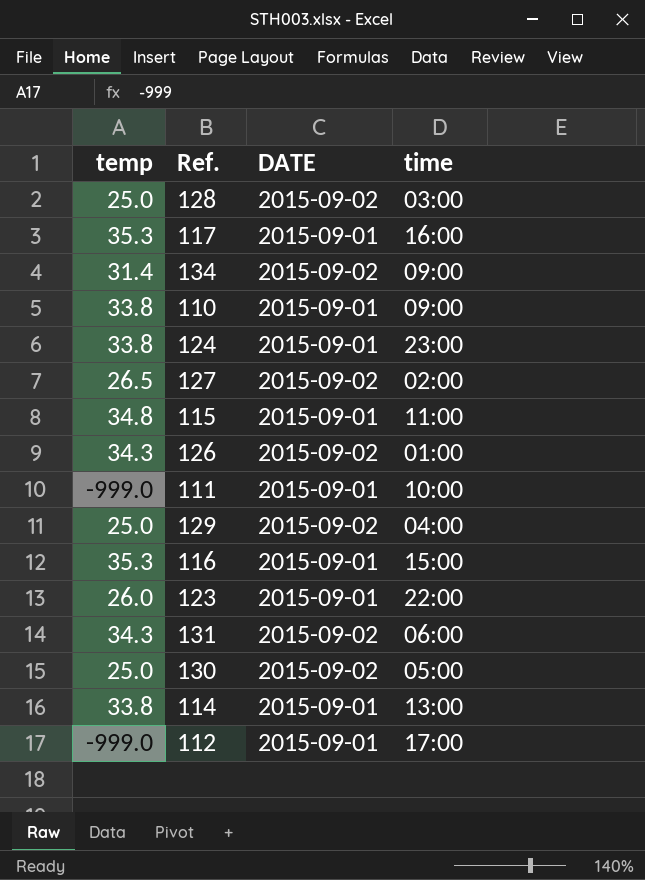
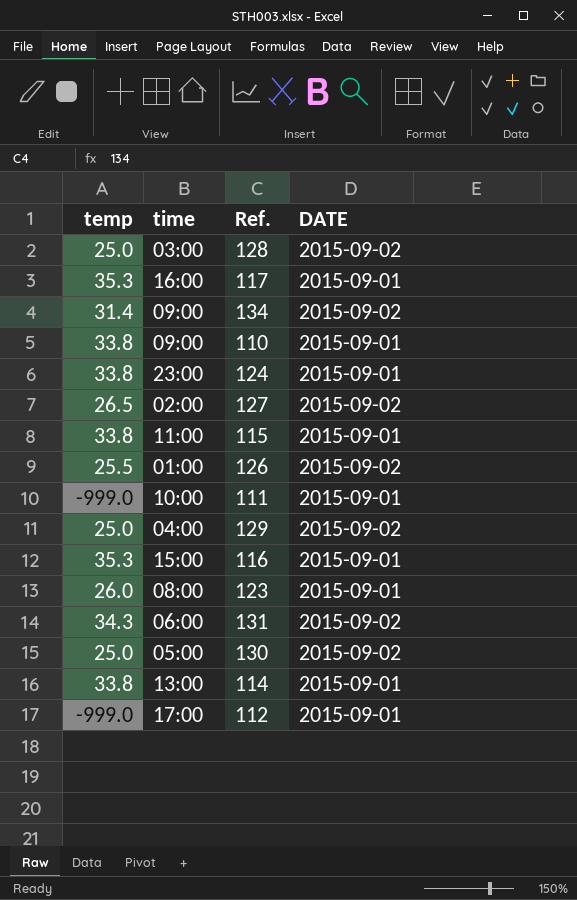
column time | position: 4 -> 2
115 | temp: 34.8 -> 33.8
126 | temp: 34.3 -> 25.5
123 | time: 22:00 -> 08:00

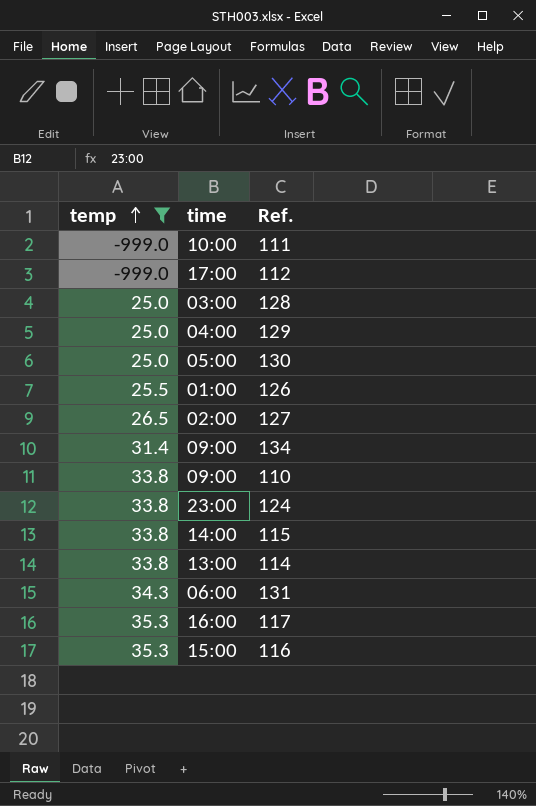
filter: none -> temp != 26.0
row order: none -> temp ascending
column DATE | position: 4 -> none
115 | time: 11:00 -> 14:00

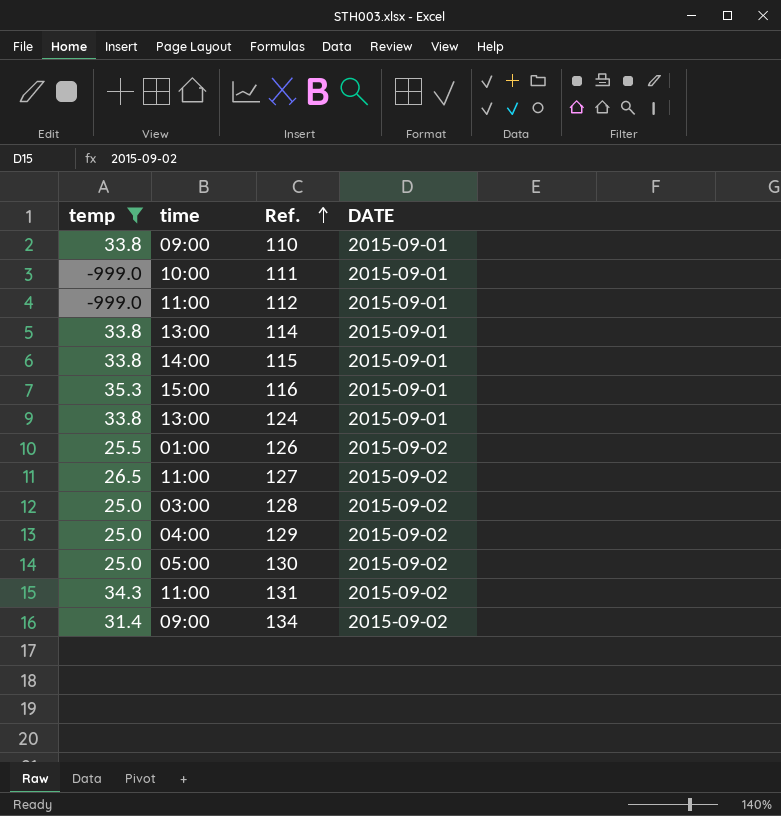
row order: temp ascending -> Ref. ascending
column DATE | position: none -> 4
row 117: 35.3 | 16:00 -> none
112 | time: 17:00 -> 11:00
124 | time: 23:00 -> 13:00
127 | time: 02:00 -> 11:00
131 | time: 06:00 -> 11:00

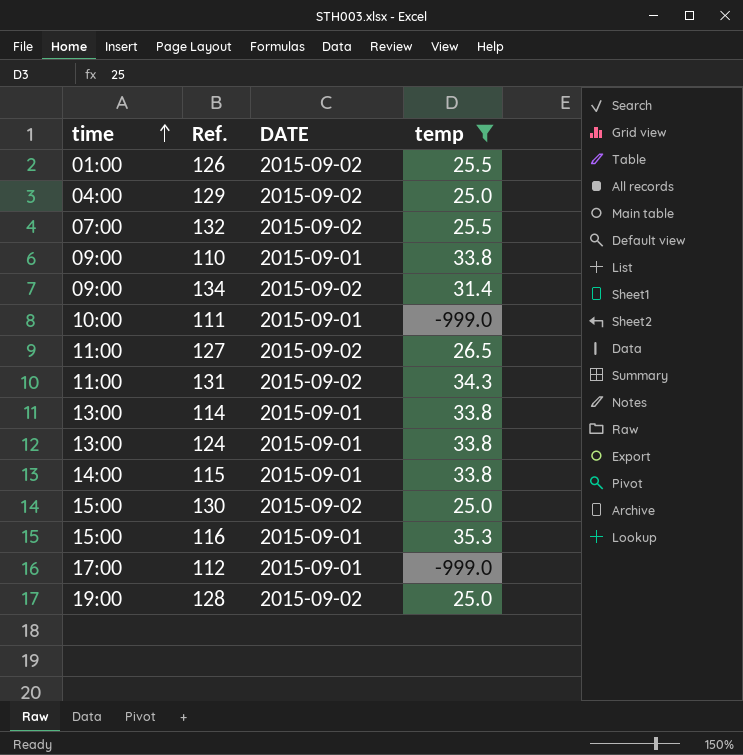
row order: Ref. ascending -> time ascending
column temp | position: 1 -> 4
row 132: none -> 07:00 | 2015-09-02 | 25.5
130 | time: 05:00 -> 15:00
112 | time: 11:00 -> 17:00
128 | time: 03:00 -> 19:00

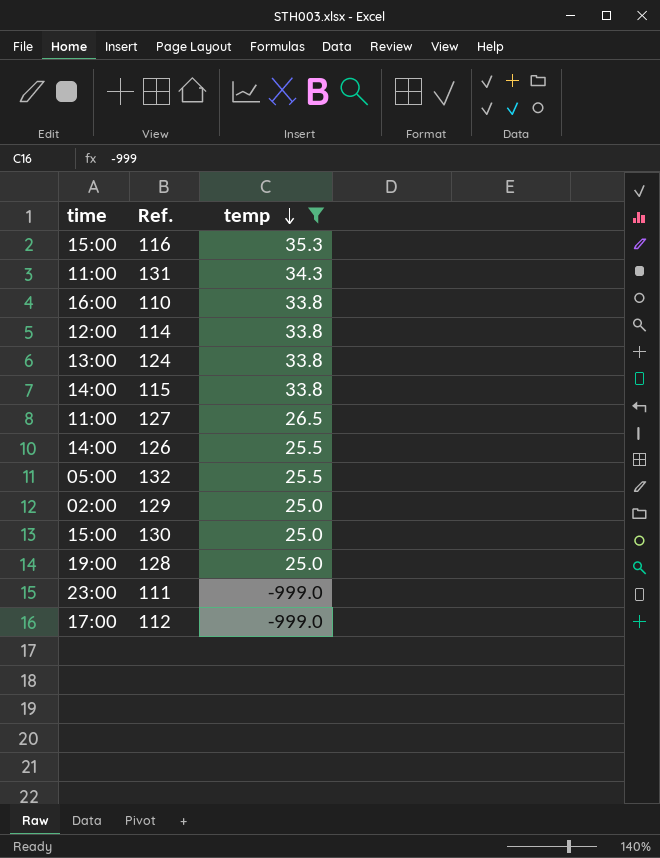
row order: time ascending -> temp descending
column DATE | position: 3 -> none
row 134: 09:00 | 2015-09-02 | 31.4 -> none
110 | time: 09:00 -> 16:00
114 | time: 13:00 -> 12:00
126 | time: 01:00 -> 14:00
132 | time: 07:00 -> 05:00
129 | time: 04:00 -> 02:00
111 | time: 10:00 -> 23:00

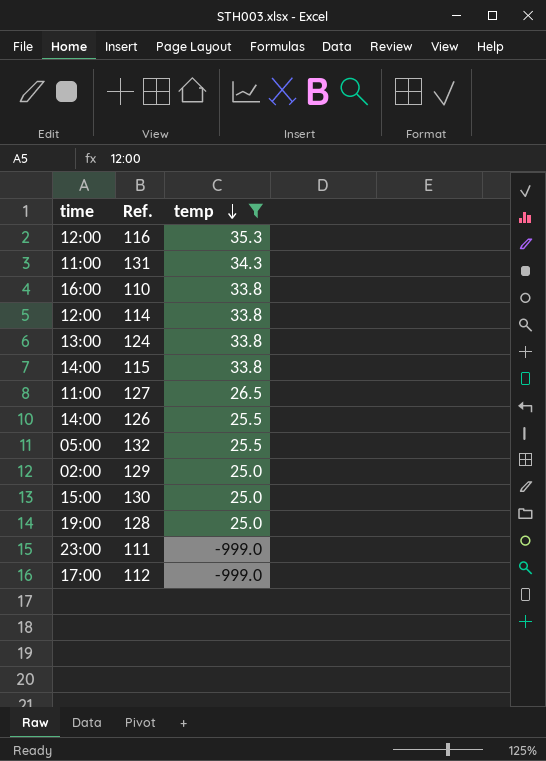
116 | time: 15:00 -> 12:00

